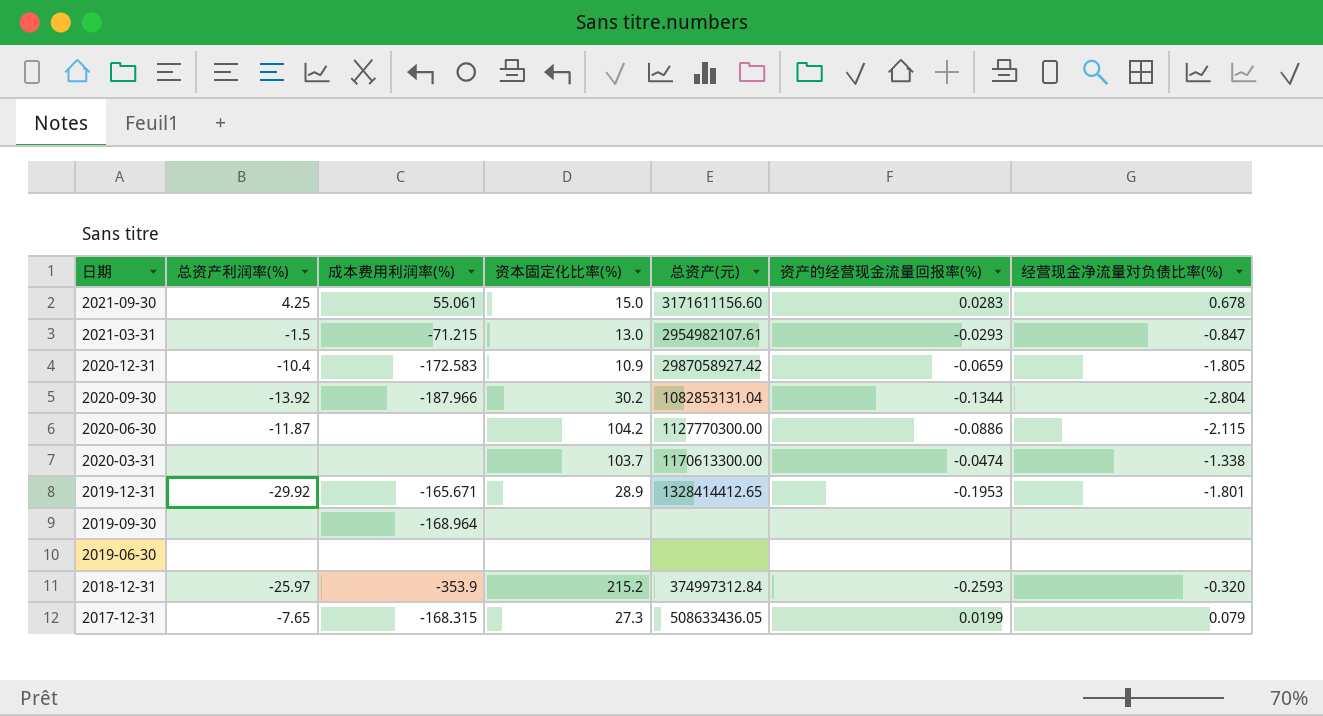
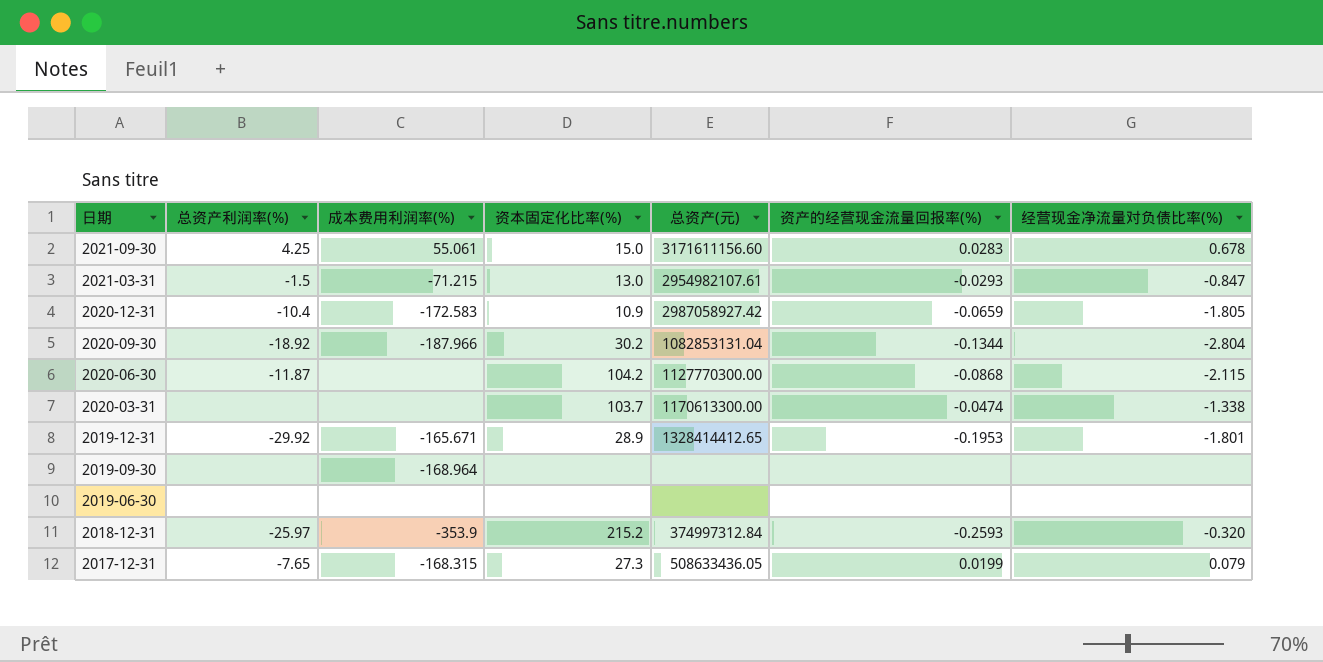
2020-09-30 | 总资产利润率(%): -13.92 -> -18.92
2020-06-30 | 资产的经营现金流量回报率(%): -0.0886 -> -0.0868

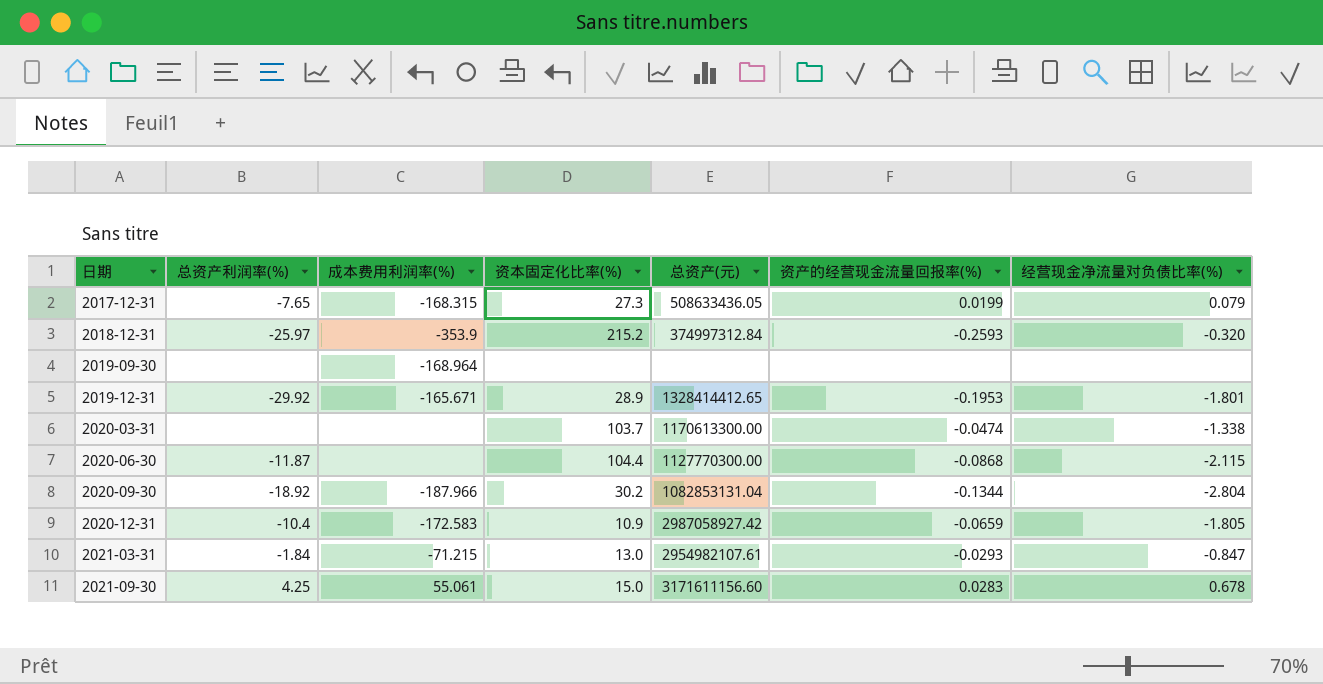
row order: 日期 descending -> 日期 ascending
row 2019-06-30: none | none | none | none | none | none -> none
2020-06-30 | 资本固定化比率(%): 104.2 -> 104.4
2021-03-31 | 总资产利润率(%): -1.5 -> -1.84

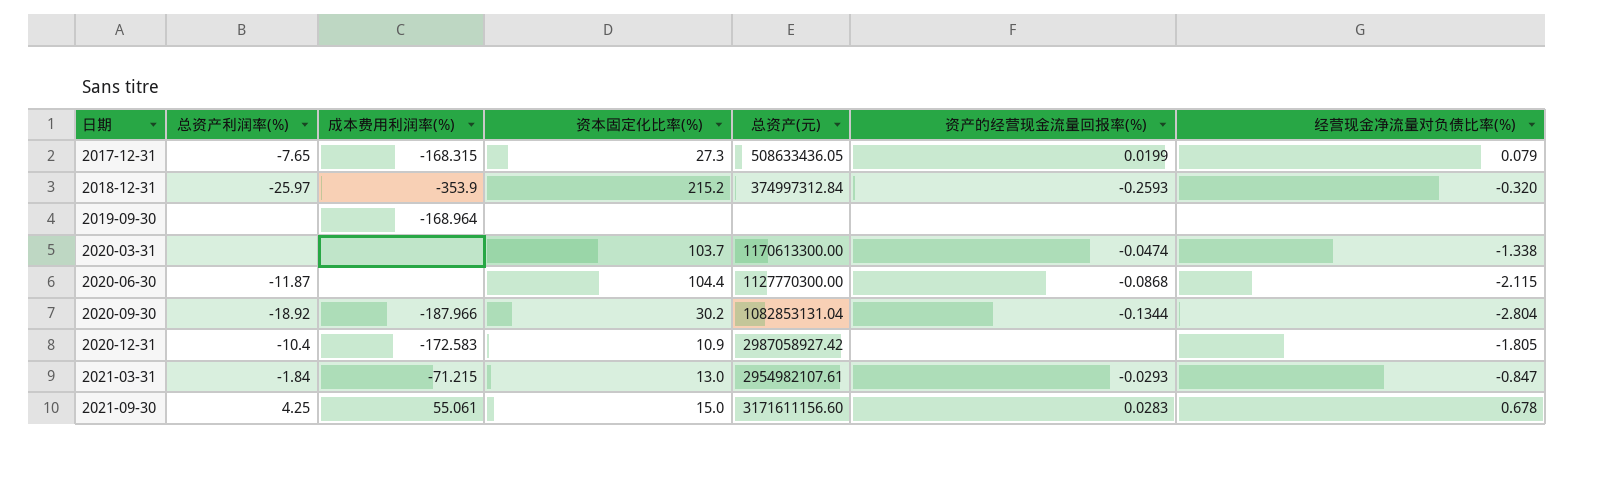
row 2019-12-31: -29.92 | -165.671 | 28.9 | 1328414412.65 | -0.1953 | -1.801 -> none
2020-12-31 | 资产的经营现金流量回报率(%): -0.0659 -> none

